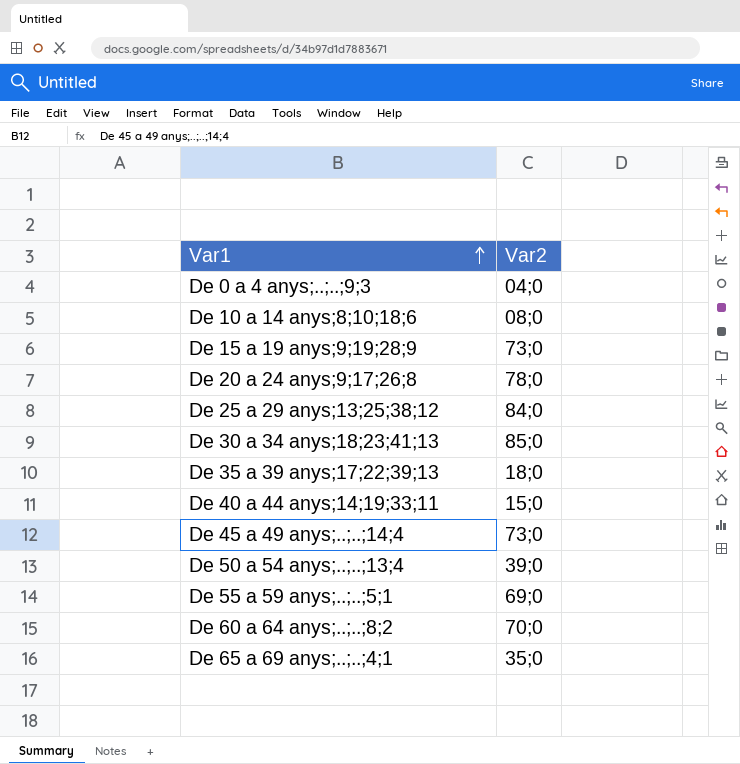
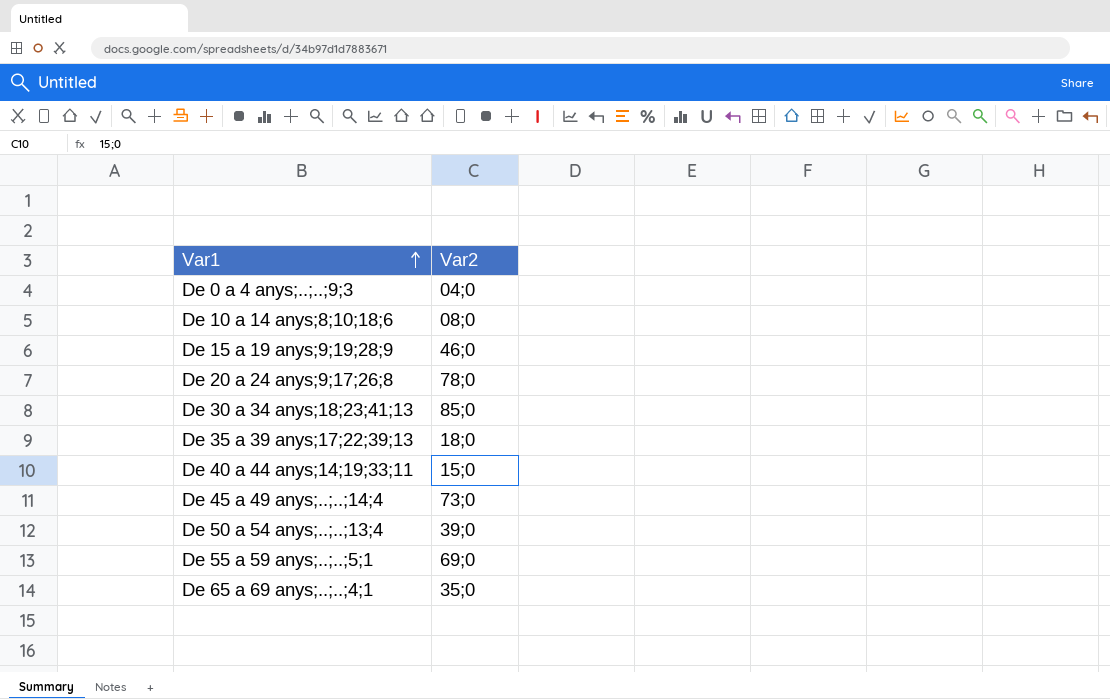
row De 25 a 29 anys;13;25;38;12: 84;0 -> none
row De 60 a 64 anys;..;..;8;2: 70;0 -> none
De 15 a 19 anys;9;19;28;9 | Var2: 73;0 -> 46;0

